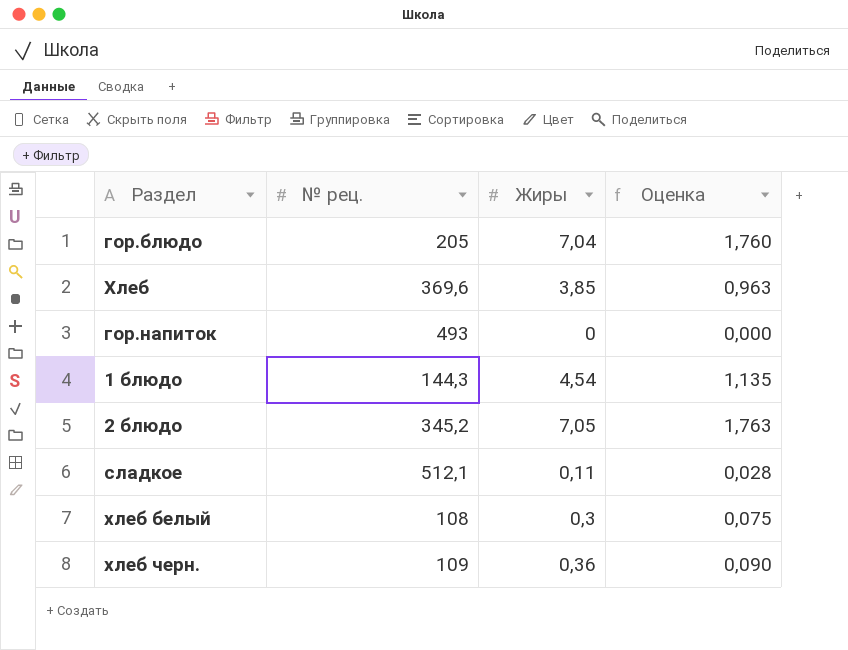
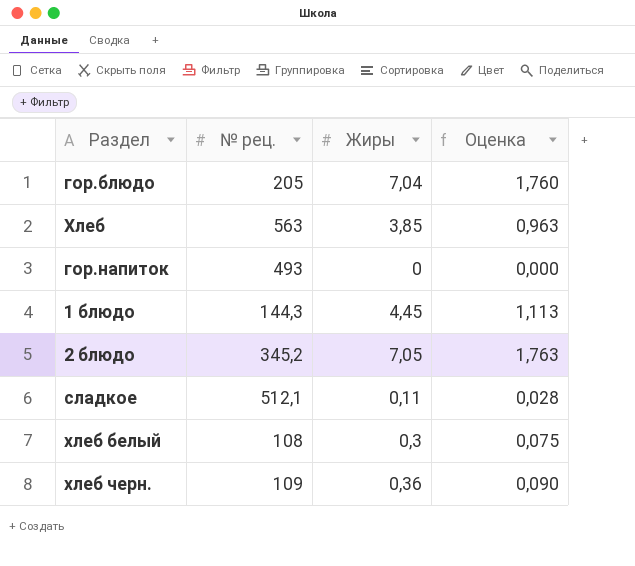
Хлеб | № рец.: 369,6 -> 563
1 блюдо | Жиры: 4,54 -> 4,45
1 блюдо | Оценка: 1,135 -> 1,113

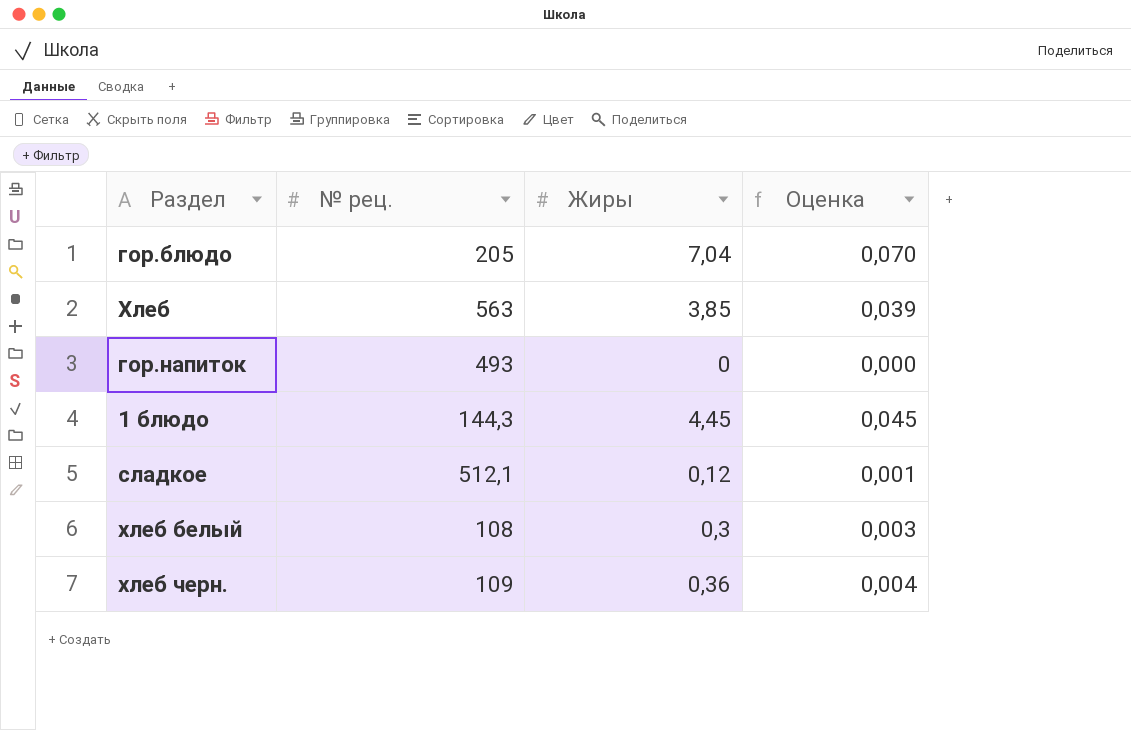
column Оценка | formula: [Жиры] * 0,25 -> [Жиры] * 0,01
row 2 блюдо: 345,2 | 7,05 | 1,763 -> none
сладкое | Жиры: 0,11 -> 0,12

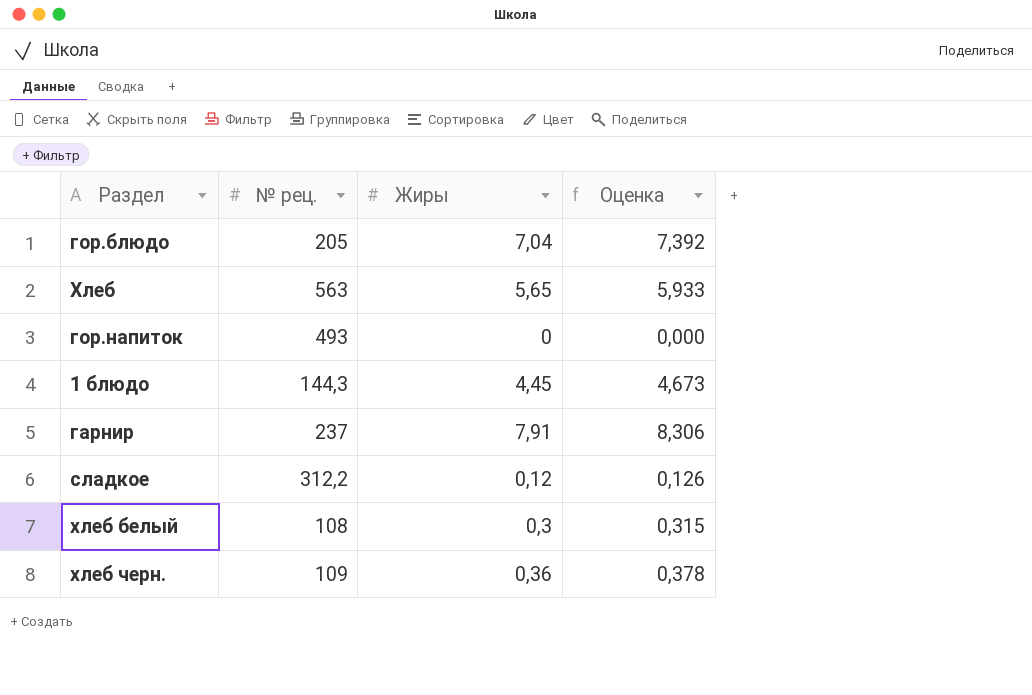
column Оценка | formula: [Жиры] * 0,01 -> [Жиры] * 1,05
Хлеб | Жиры: 3,85 -> 5,65
row гарнир: none -> 237 | 7,91 | 8,306
сладкое | № рец.: 512,1 -> 312,2

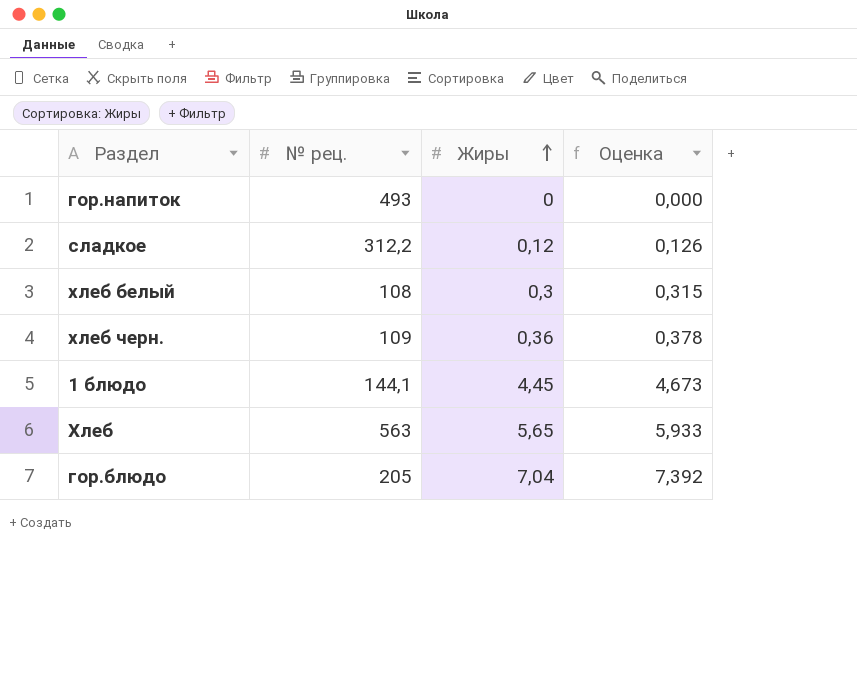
row order: none -> Жиры ascending
row гарнир: 237 | 7,91 | 8,306 -> none
1 блюдо | № рец.: 144,3 -> 144,1

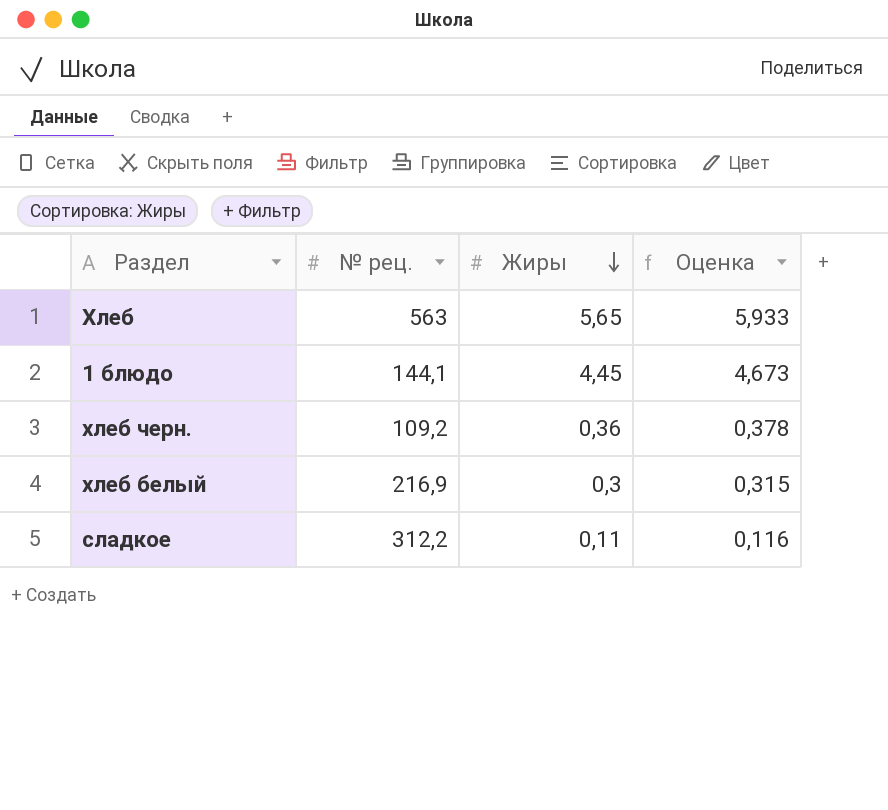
row order: Жиры ascending -> Жиры descending
row гор.напиток: 493 | 0 | 0,000 -> none
row гор.блюдо: 205 | 7,04 | 7,392 -> none
хлеб черн. | № рец.: 109 -> 109,2
хлеб белый | № рец.: 108 -> 216,9
сладкое | Жиры: 0,12 -> 0,11
сладкое | Оценка: 0,126 -> 0,116

